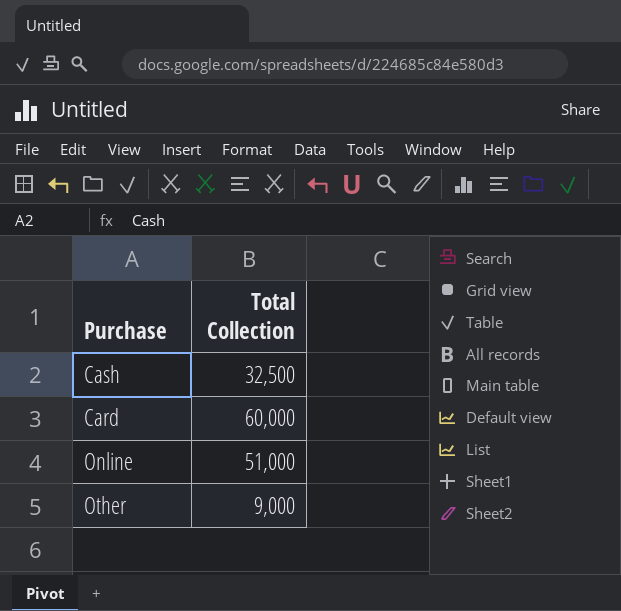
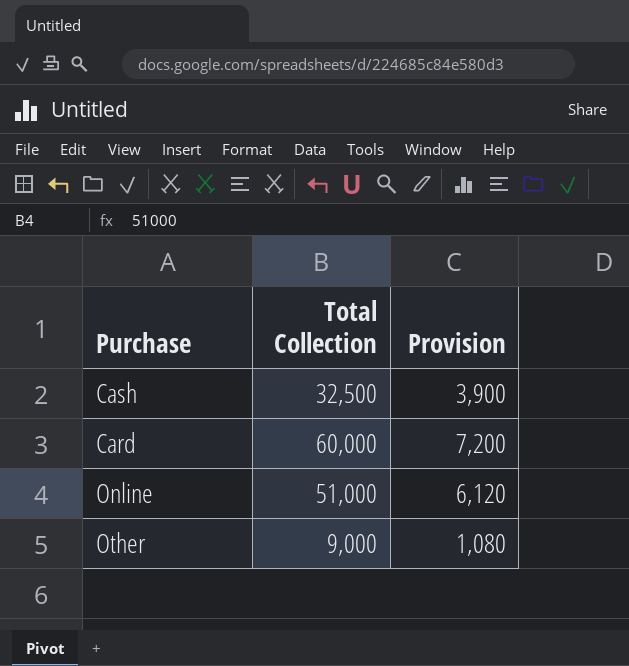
column Provision | formula: none -> [Total Collection] * 0.12

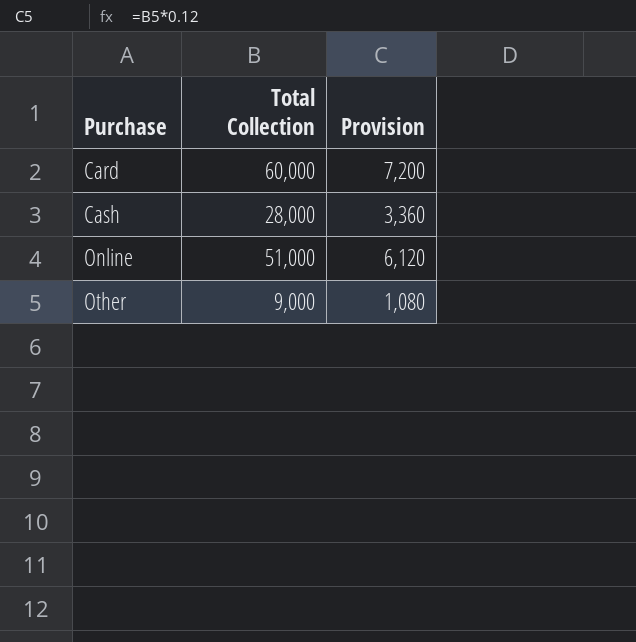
row order: none -> Purchase ascending
Cash | Total Collection: 32,500 -> 28,000
Cash | Provision: 3,900 -> 3,360

